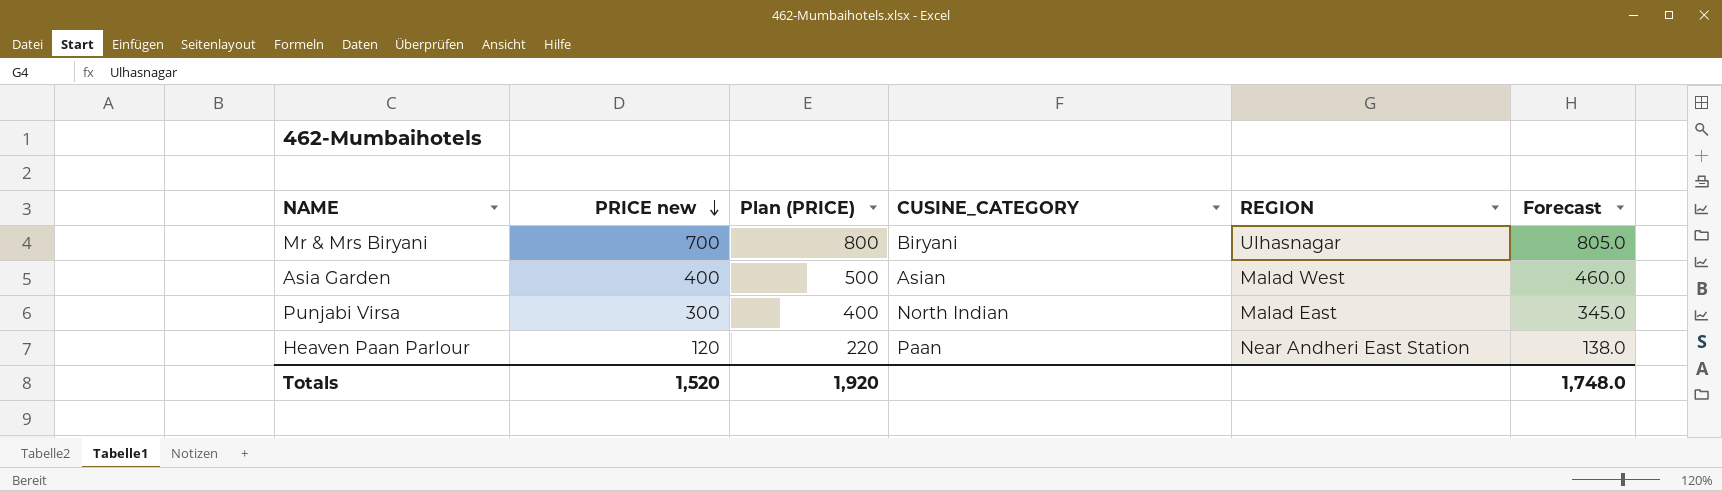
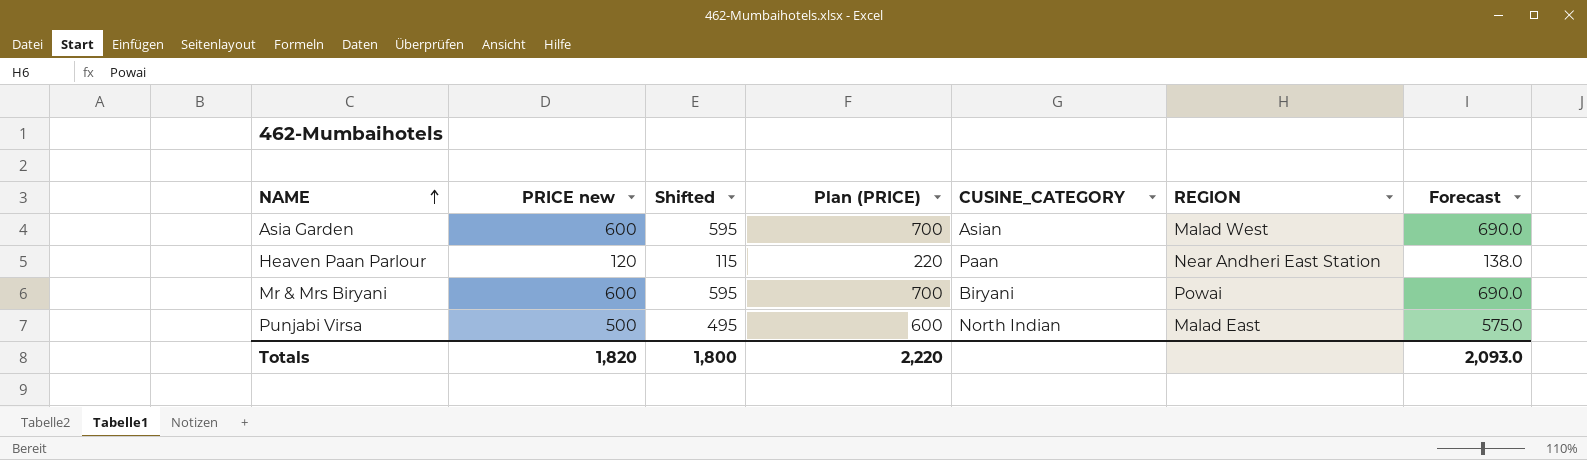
row order: PRICE new descending -> NAME ascending
column Shifted | formula: none -> [PRICE new] - 5
Asia Garden | PRICE new: 400 -> 600
Asia Garden | Plan (PRICE): 500 -> 700
Asia Garden | Forecast: 460.0 -> 690.0
Mr & Mrs Biryani | PRICE new: 700 -> 600
Mr & Mrs Biryani | Plan (PRICE): 800 -> 700
Mr & Mrs Biryani | REGION: Ulhasnagar -> Powai
Mr & Mrs Biryani | Forecast: 805.0 -> 690.0
Punjabi Virsa | PRICE new: 300 -> 500
Punjabi Virsa | Plan (PRICE): 400 -> 600
Punjabi Virsa | Forecast: 345.0 -> 575.0
Totals | PRICE new: 1,520 -> 1,820
Totals | Plan (PRICE): 1,920 -> 2,220
Totals | Forecast: 1,748.0 -> 2,093.0

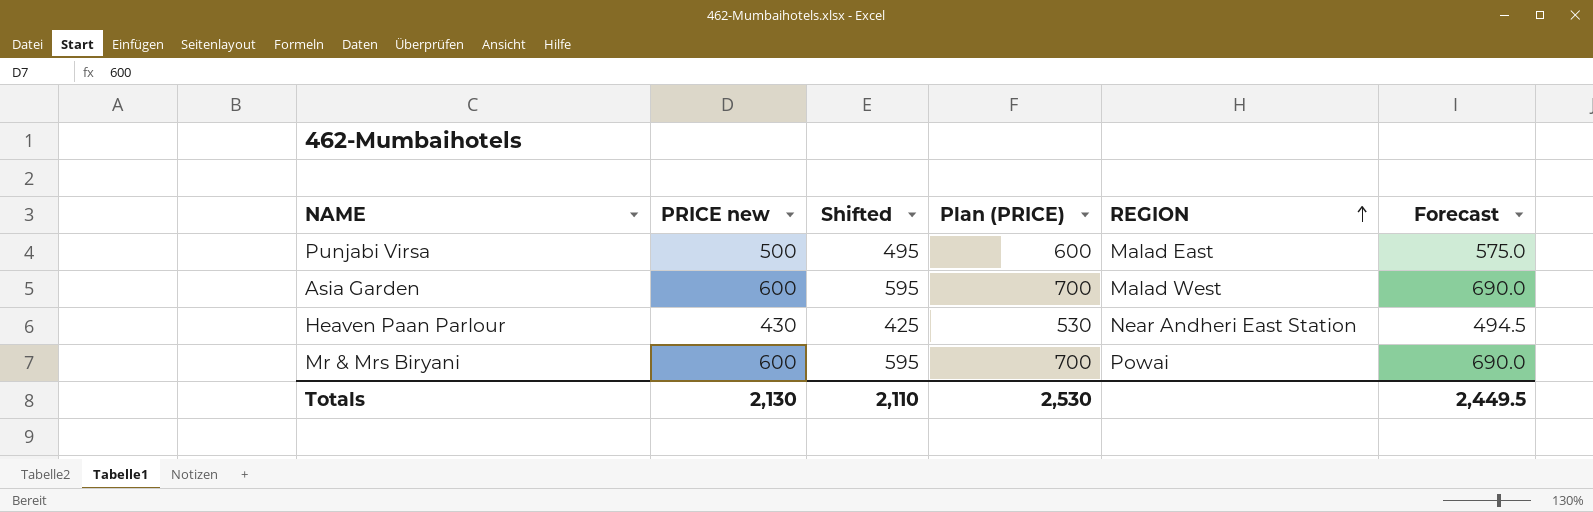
row order: NAME ascending -> REGION ascending
column CUSINE_CATEGORY | position: 5 -> none
Heaven Paan Parlour | PRICE new: 120 -> 430
Heaven Paan Parlour | Shifted: 115 -> 425
Heaven Paan Parlour | Plan (PRICE): 220 -> 530
Heaven Paan Parlour | Forecast: 138.0 -> 494.5
Totals | PRICE new: 1,820 -> 2,130
Totals | Shifted: 1,800 -> 2,110
Totals | Plan (PRICE): 2,220 -> 2,530
Totals | Forecast: 2,093.0 -> 2,449.5

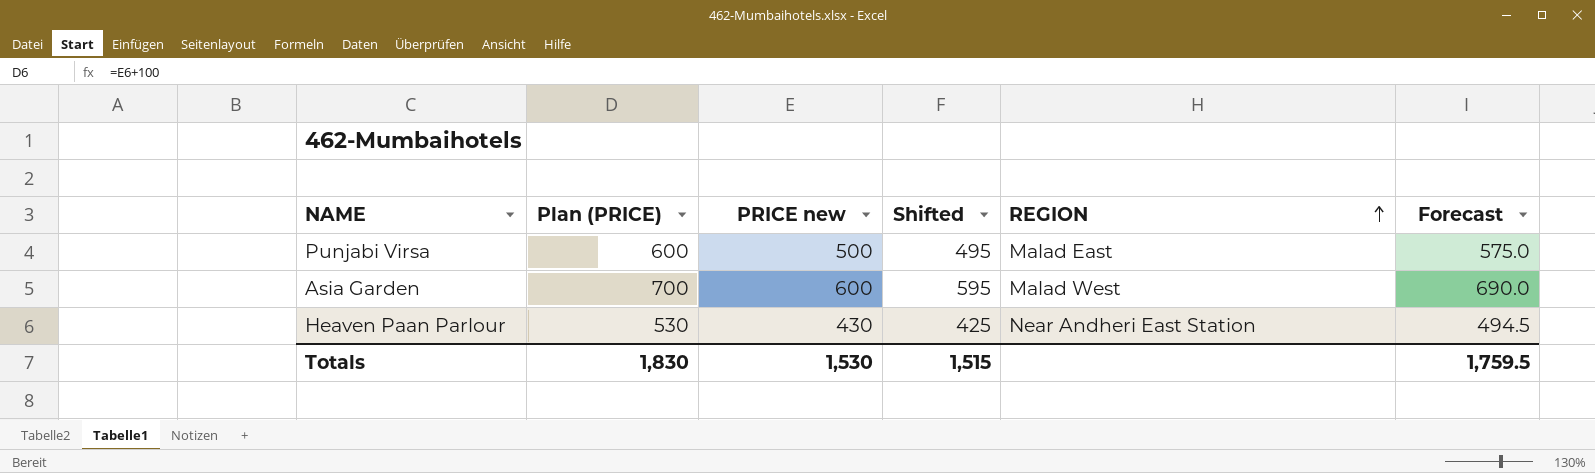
column Plan (PRICE) | position: 4 -> 2
row Mr & Mrs Biryani: 600 | 595 | 700 | Powai | 690.0 -> none
Totals | Plan (PRICE): 2,530 -> 1,830
Totals | PRICE new: 2,130 -> 1,530
Totals | Shifted: 2,110 -> 1,515
Totals | Forecast: 2,449.5 -> 1,759.5

